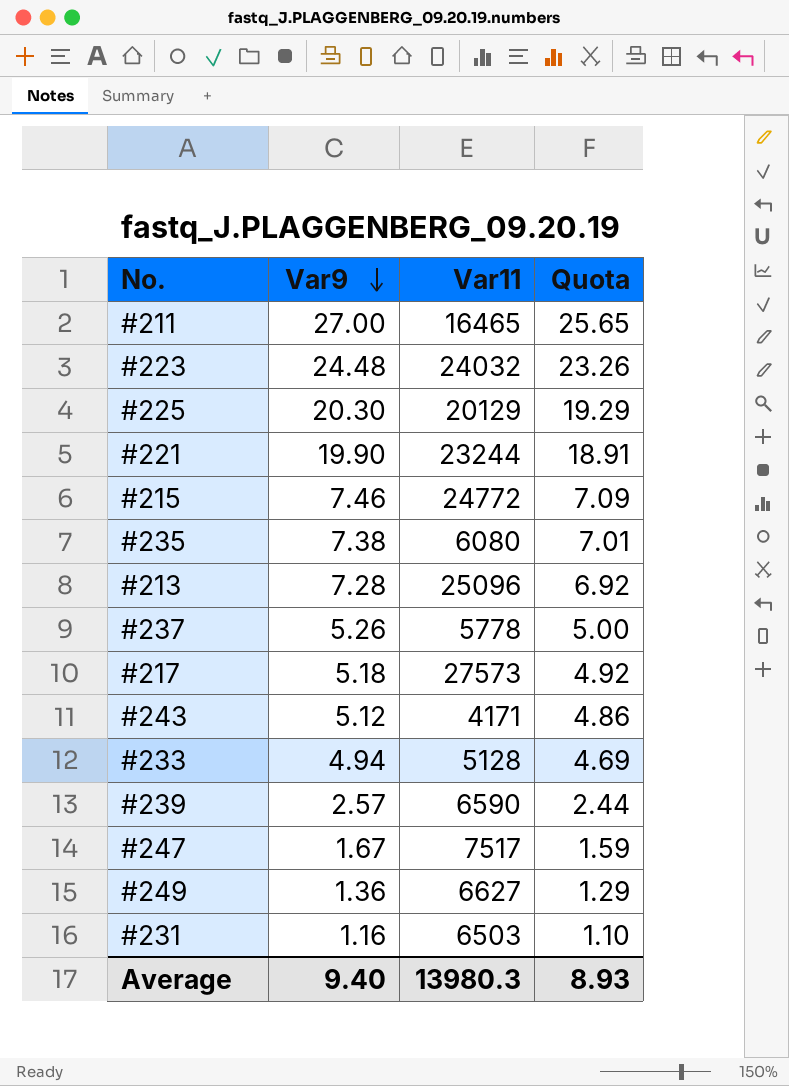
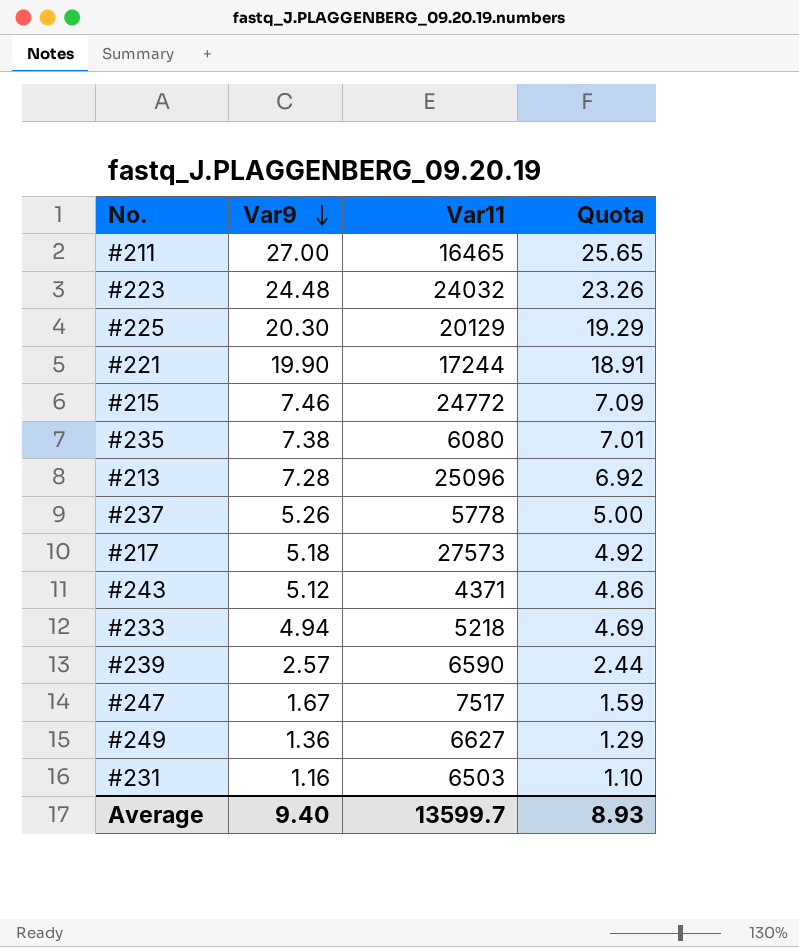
#221 | Var11: 23244 -> 17244
#243 | Var11: 4171 -> 4371
#233 | Var11: 5128 -> 5218
Average | Var11: 13980.3 -> 13599.7

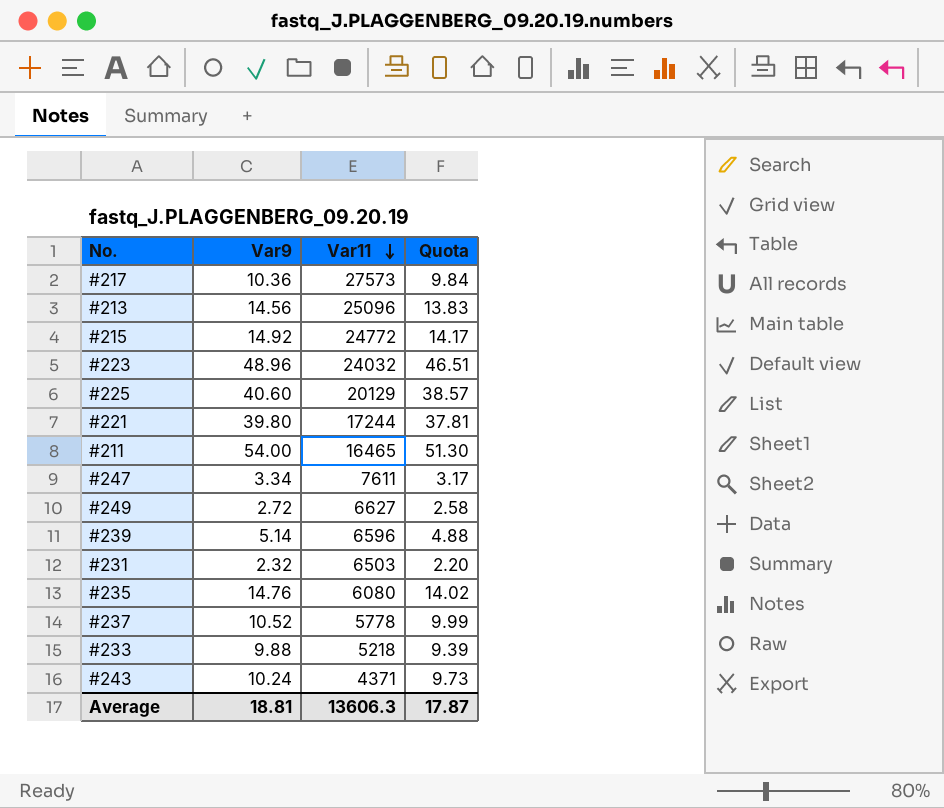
row order: Var9 descending -> Var11 descending
#217 | Var9: 5.18 -> 10.36
#217 | Quota: 4.92 -> 9.84
#213 | Var9: 7.28 -> 14.56
#213 | Quota: 6.92 -> 13.83
#215 | Var9: 7.46 -> 14.92
#215 | Quota: 7.09 -> 14.17
#223 | Var9: 24.48 -> 48.96
#223 | Quota: 23.26 -> 46.51
#225 | Var9: 20.30 -> 40.60
#225 | Quota: 19.29 -> 38.57
#221 | Var9: 19.90 -> 39.80
#221 | Quota: 18.91 -> 37.81
#211 | Var9: 27.00 -> 54.00
#211 | Quota: 25.65 -> 51.30
#247 | Var9: 1.67 -> 3.34
#247 | Var11: 7517 -> 7611
#247 | Quota: 1.59 -> 3.17
#249 | Var9: 1.36 -> 2.72
#249 | Quota: 1.29 -> 2.58
#239 | Var9: 2.57 -> 5.14
#239 | Var11: 6590 -> 6596
#239 | Quota: 2.44 -> 4.88
#231 | Var9: 1.16 -> 2.32
#231 | Quota: 1.10 -> 2.20
#235 | Var9: 7.38 -> 14.76
#235 | Quota: 7.01 -> 14.02
#237 | Var9: 5.26 -> 10.52
#237 | Quota: 5.00 -> 9.99
#233 | Var9: 4.94 -> 9.88
#233 | Quota: 4.69 -> 9.39
#243 | Var9: 5.12 -> 10.24
#243 | Quota: 4.86 -> 9.73
Average | Var9: 9.40 -> 18.81
Average | Var11: 13599.7 -> 13606.3
Average | Quota: 8.93 -> 17.87

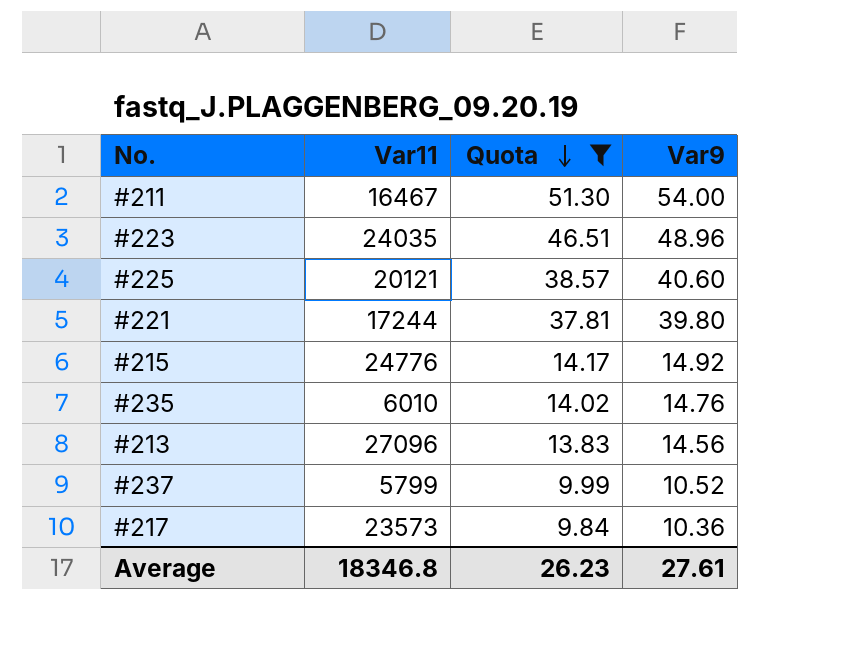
filter: none -> Quota >= 9.84
row order: Var11 descending -> Quota descending
column Var9 | position: 2 -> 4
#211 | Var11: 16465 -> 16467
#223 | Var11: 24032 -> 24035
#225 | Var11: 20129 -> 20121
#215 | Var11: 24772 -> 24776
#235 | Var11: 6080 -> 6010
#213 | Var11: 25096 -> 27096
#237 | Var11: 5778 -> 5799
#217 | Var11: 27573 -> 23573
Average | Var11: 13606.3 -> 18346.8
Average | Quota: 17.87 -> 26.23
Average | Var9: 18.81 -> 27.61

